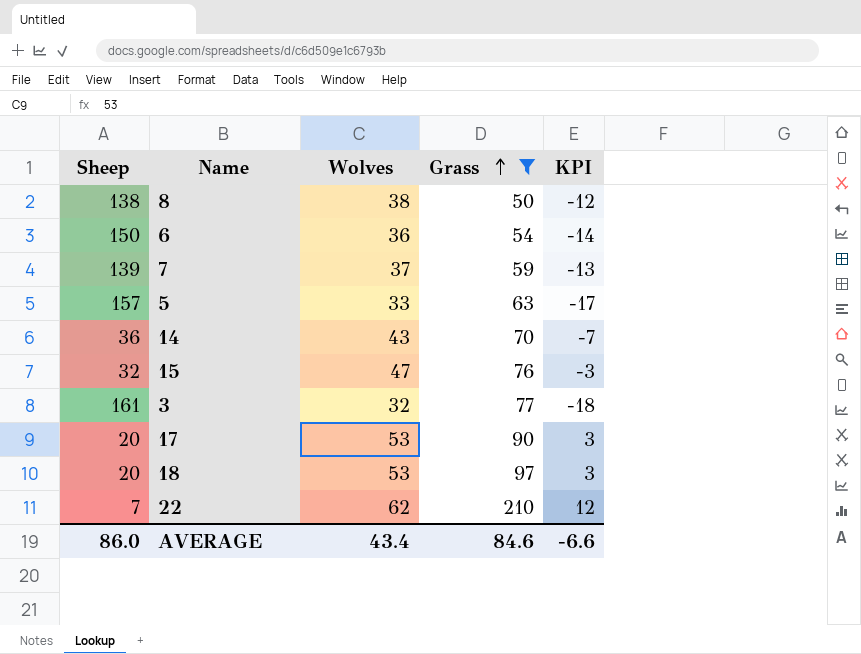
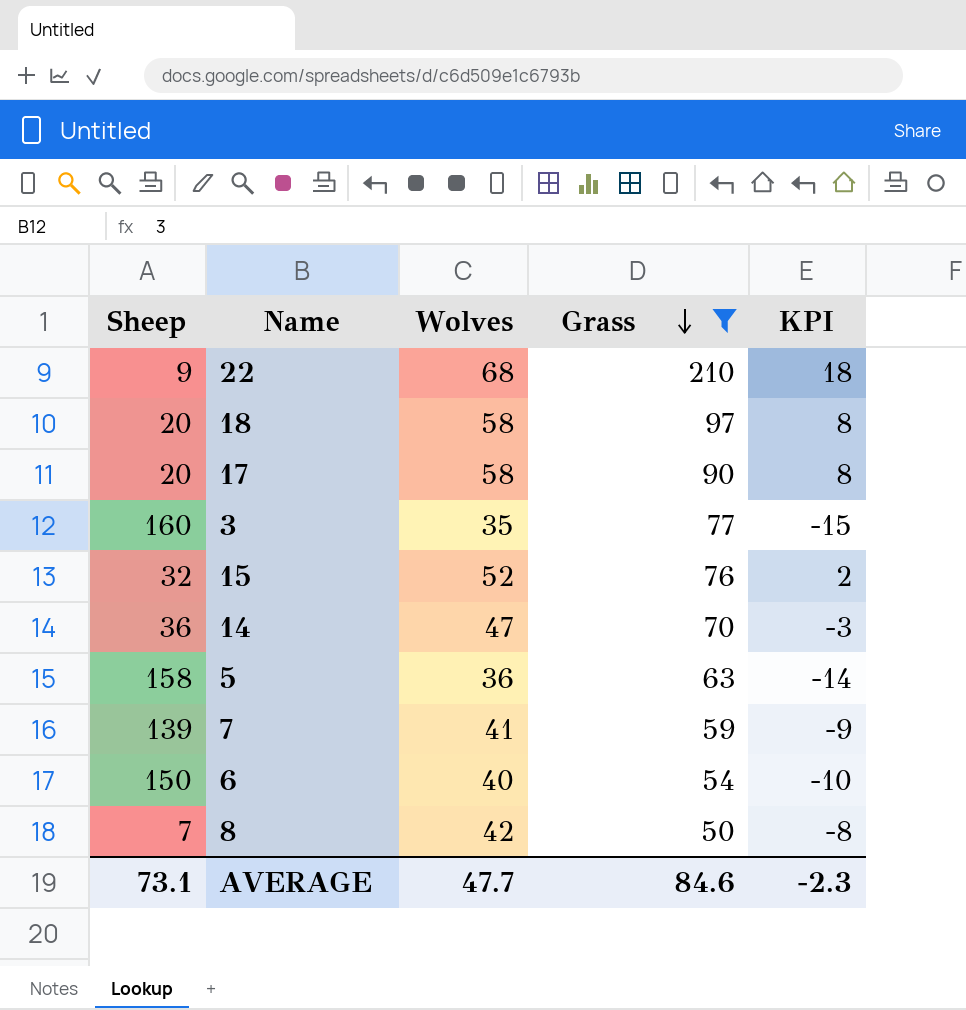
row order: Grass ascending -> Grass descending
22 | Sheep: 7 -> 9
22 | Wolves: 62 -> 68
22 | KPI: 12 -> 18
18 | Wolves: 53 -> 58
18 | KPI: 3 -> 8
17 | Wolves: 53 -> 58
17 | KPI: 3 -> 8
3 | Sheep: 161 -> 160
3 | Wolves: 32 -> 35
3 | KPI: -18 -> -15
15 | Wolves: 47 -> 52
15 | KPI: -3 -> 2
14 | Wolves: 43 -> 47
14 | KPI: -7 -> -3
5 | Sheep: 157 -> 158
5 | Wolves: 33 -> 36
5 | KPI: -17 -> -14
7 | Wolves: 37 -> 41
7 | KPI: -13 -> -9
6 | Wolves: 36 -> 40
6 | KPI: -14 -> -10
8 | Sheep: 138 -> 7
8 | Wolves: 38 -> 42
8 | KPI: -12 -> -8
AVERAGE | Sheep: 86.0 -> 73.1
AVERAGE | Wolves: 43.4 -> 47.7
AVERAGE | KPI: -6.6 -> -2.3

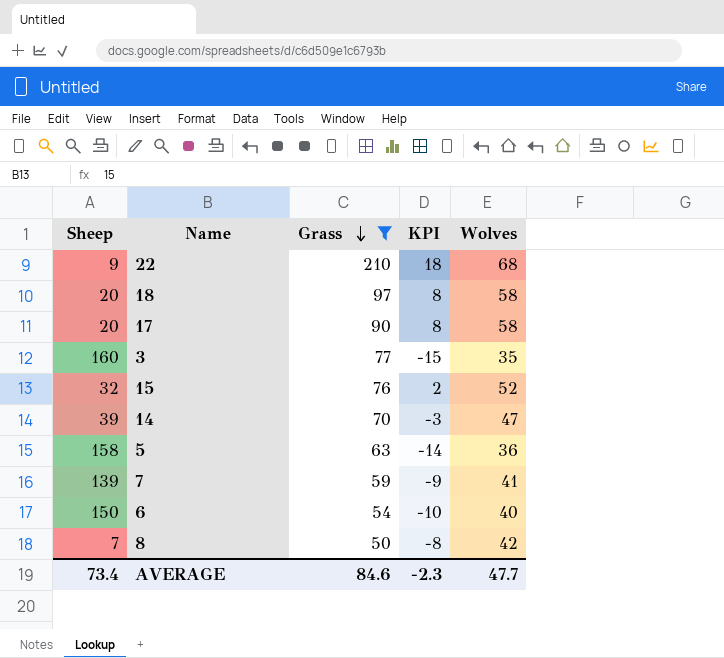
column Wolves | position: 3 -> 5
14 | Sheep: 36 -> 39
AVERAGE | Sheep: 73.1 -> 73.4

